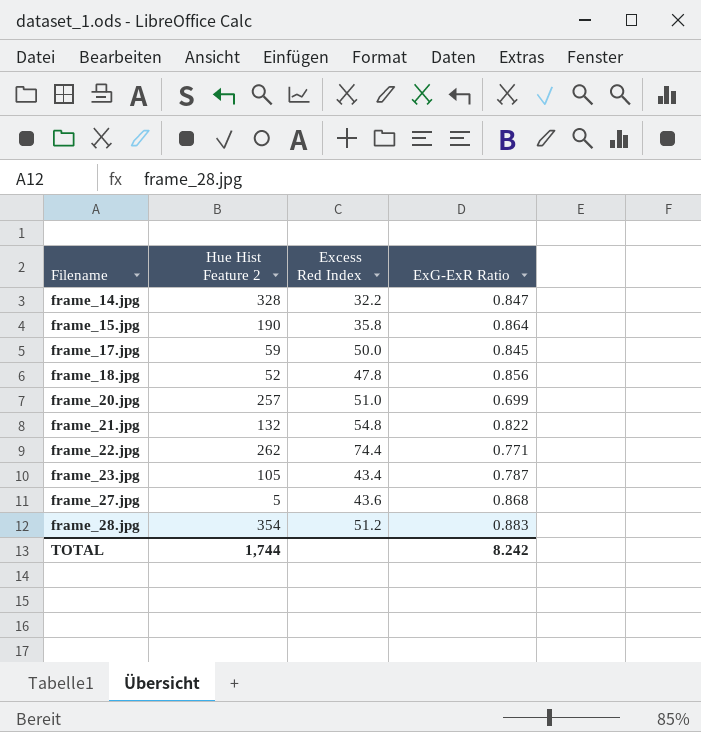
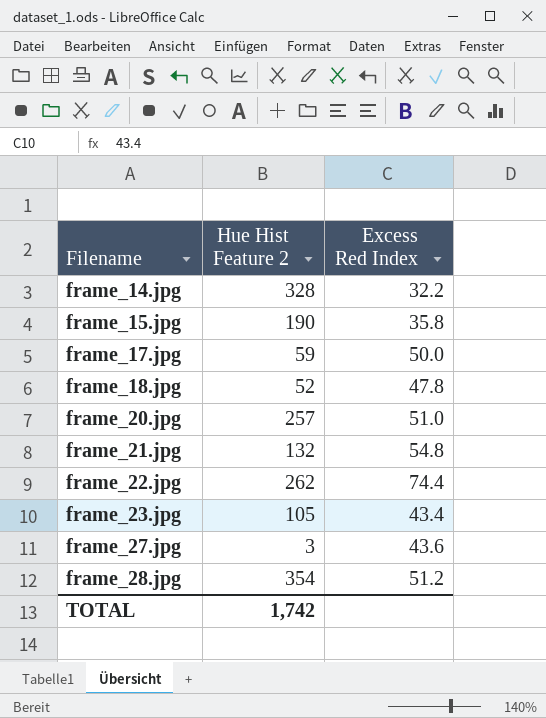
column ExG-ExR Ratio | position: 4 -> none
frame_27.jpg | Hue Hist Feature 2: 5 -> 3
TOTAL | Hue Hist Feature 2: 1,744 -> 1,742

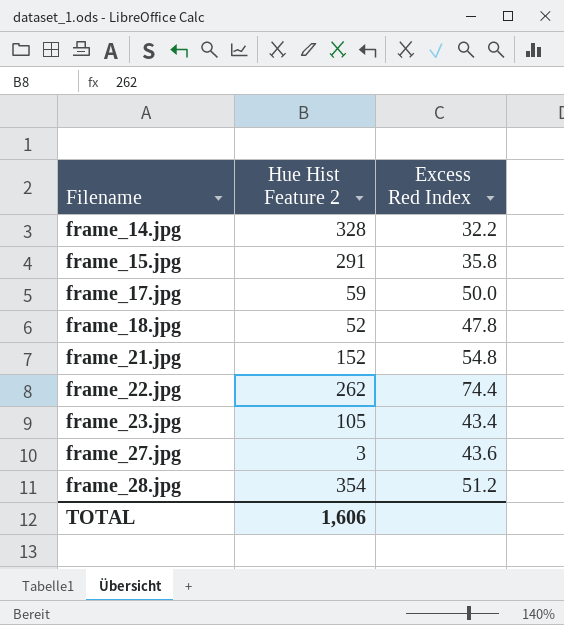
row frame_20.jpg: 257 | 51.0 -> none
frame_15.jpg | Hue Hist Feature 2: 190 -> 291
frame_21.jpg | Hue Hist Feature 2: 132 -> 152
TOTAL | Hue Hist Feature 2: 1,742 -> 1,606

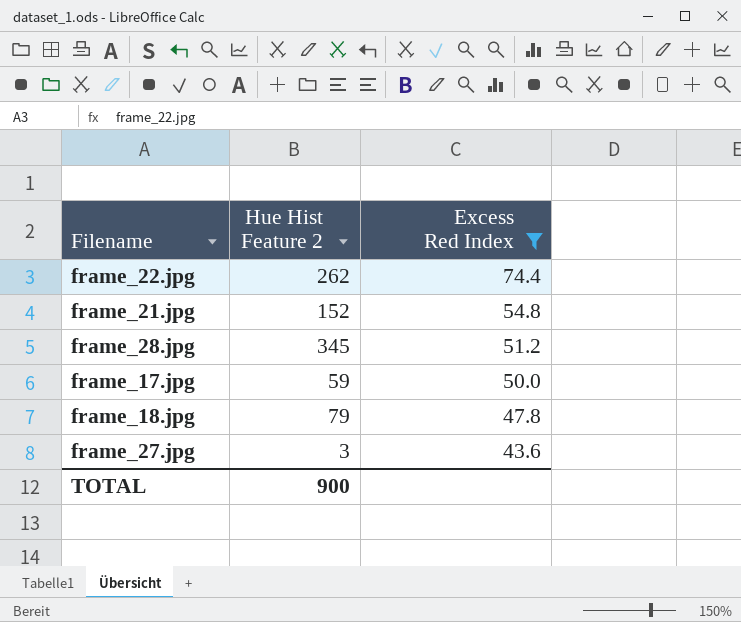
filter: none -> Excess Red Index >= 43.6
row order: Filename ascending -> Excess Red Index descending
frame_28.jpg | Hue Hist Feature 2: 354 -> 345
frame_18.jpg | Hue Hist Feature 2: 52 -> 79
TOTAL | Hue Hist Feature 2: 1,606 -> 900

